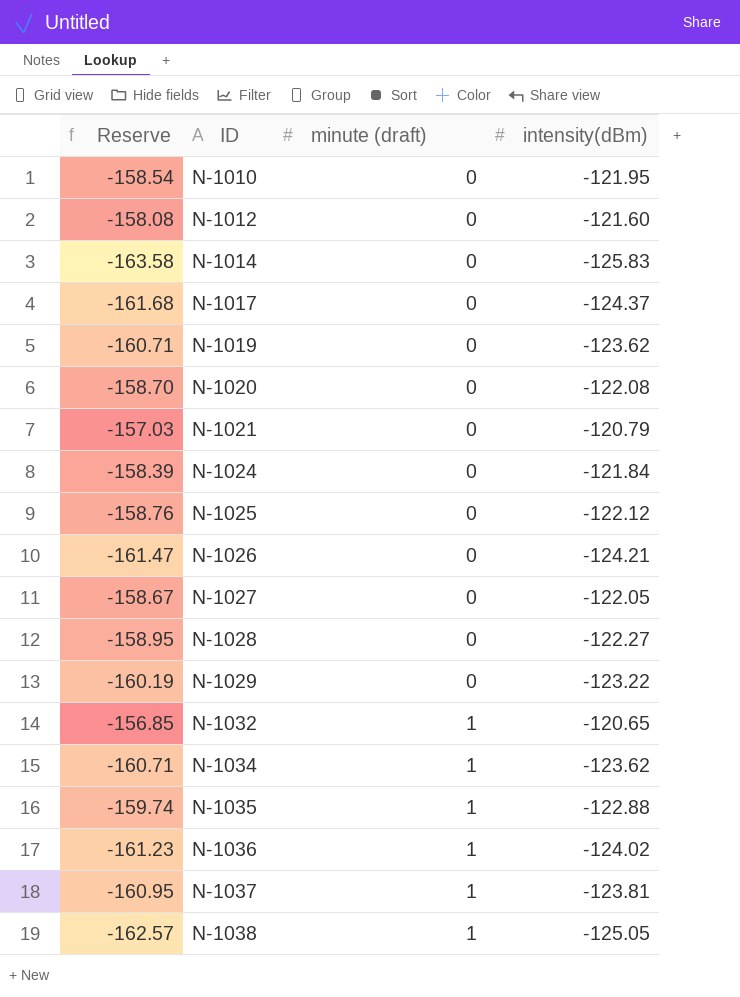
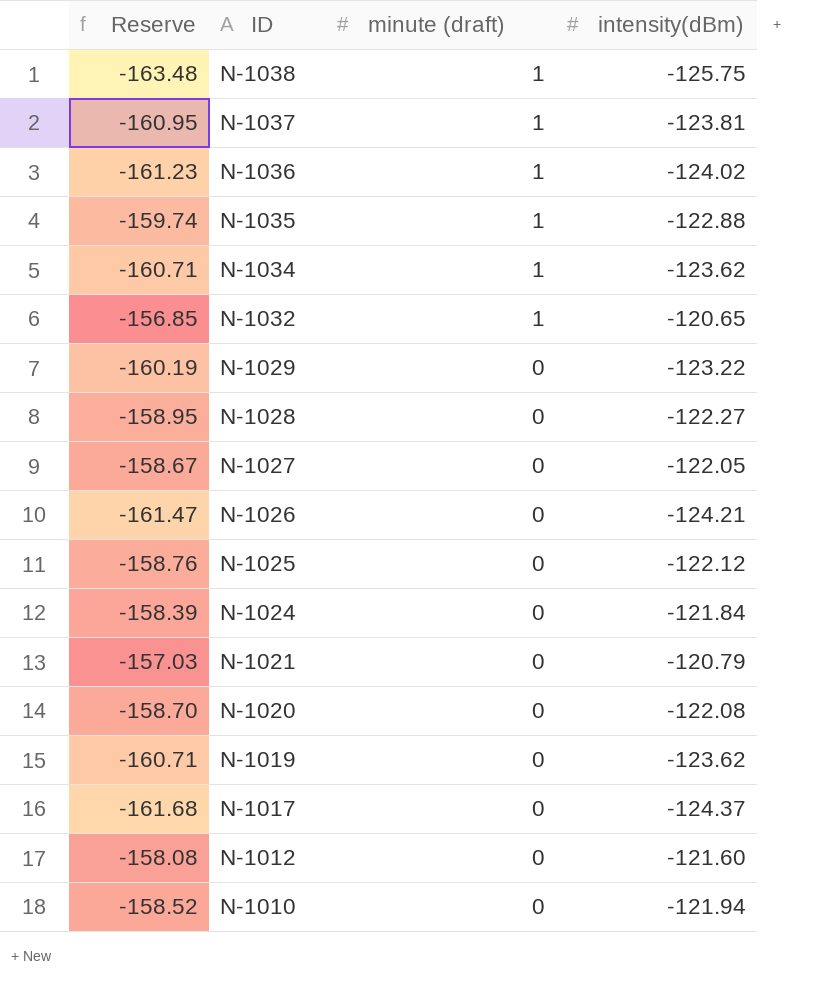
row order: ID ascending -> ID descending
row N-1014: -163.58 | 0 | -125.83 -> none
N-1038 | Reserve: -162.57 -> -163.48
N-1038 | intensity(dBm): -125.05 -> -125.75
N-1010 | Reserve: -158.54 -> -158.52
N-1010 | intensity(dBm): -121.95 -> -121.94

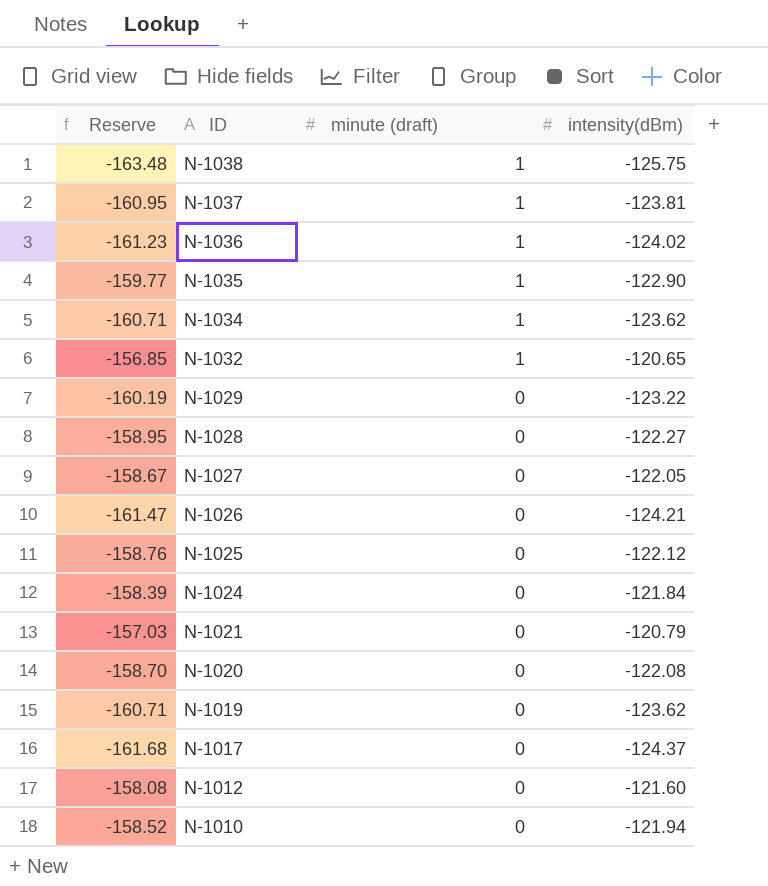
N-1035 | Reserve: -159.74 -> -159.77
N-1035 | intensity(dBm): -122.88 -> -122.90

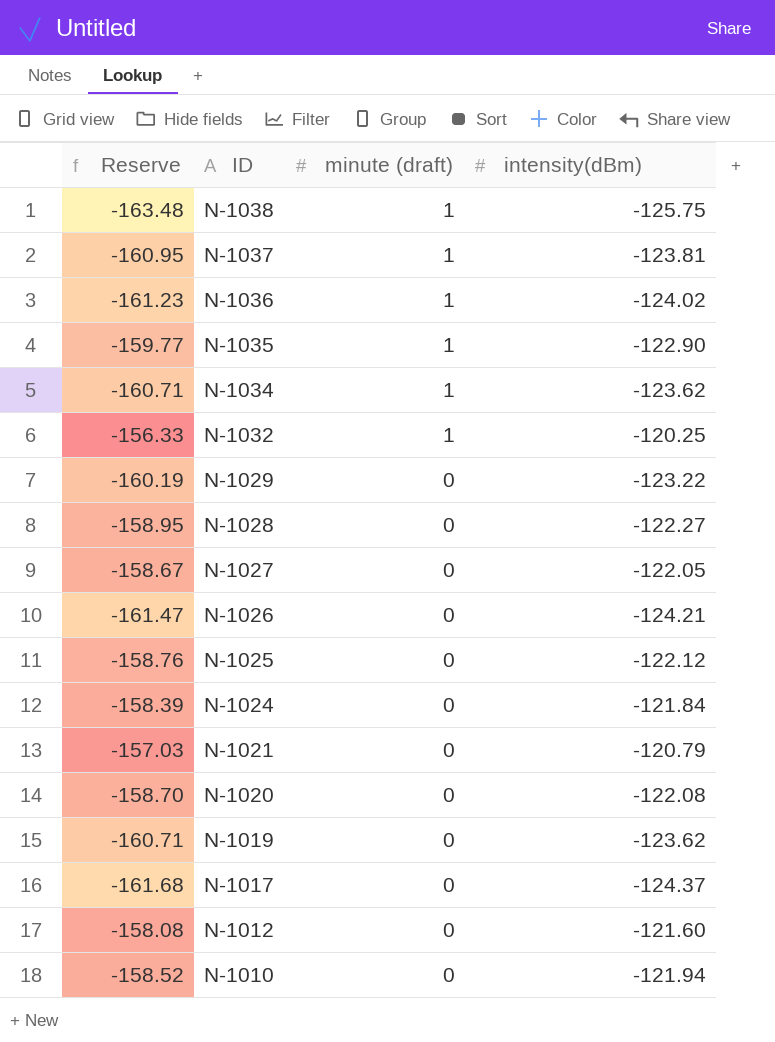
N-1032 | Reserve: -156.85 -> -156.33
N-1032 | intensity(dBm): -120.65 -> -120.25

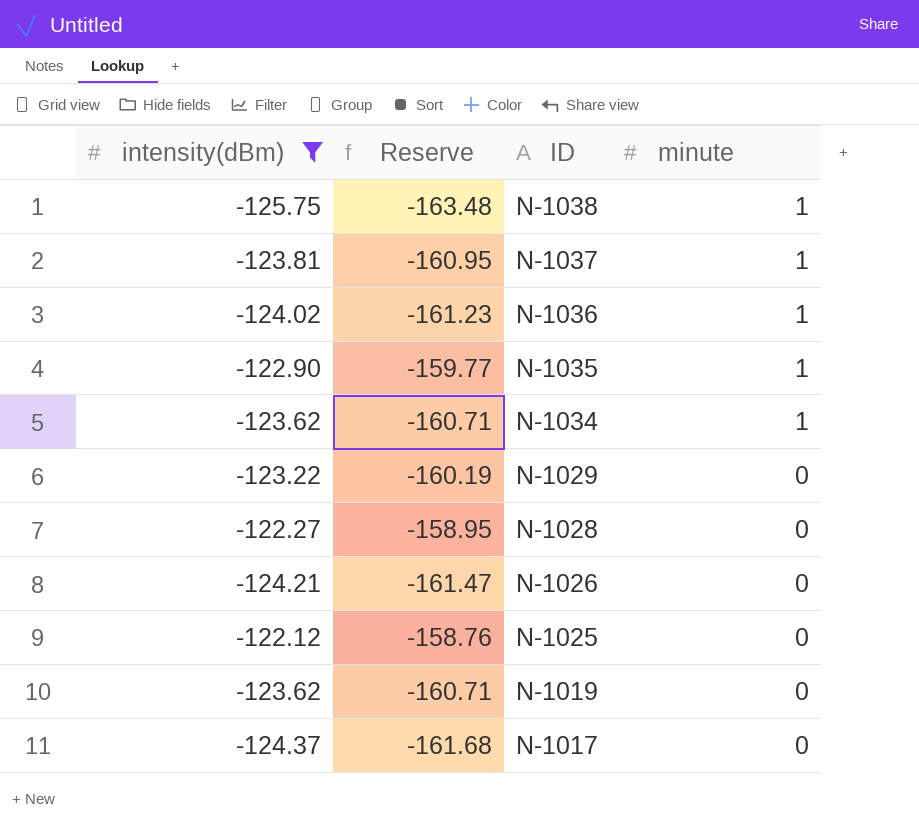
filter: none -> intensity(dBm) <= -122.12
column intensity(dBm) | position: 4 -> 1
column name: minute (draft) -> minute

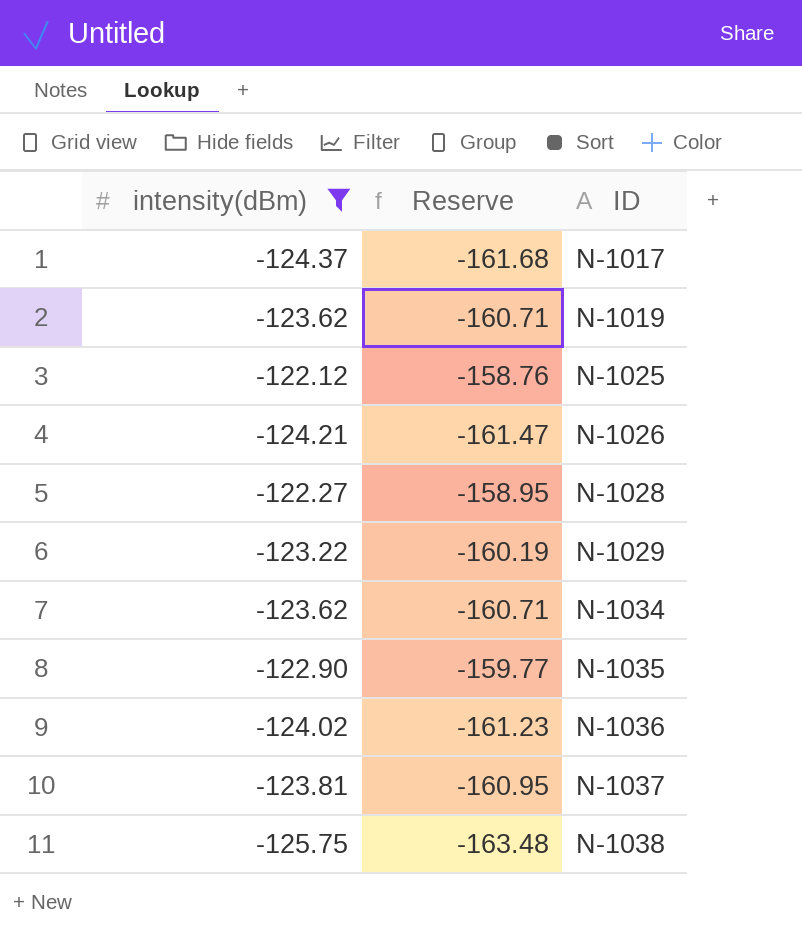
row order: ID descending -> ID ascending
column minute | position: 4 -> none

